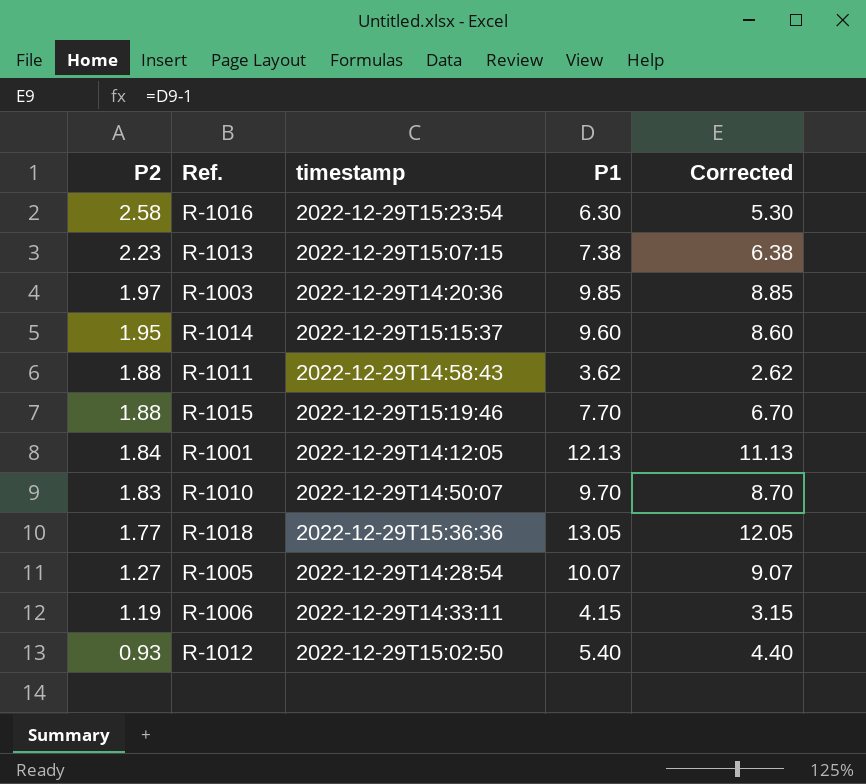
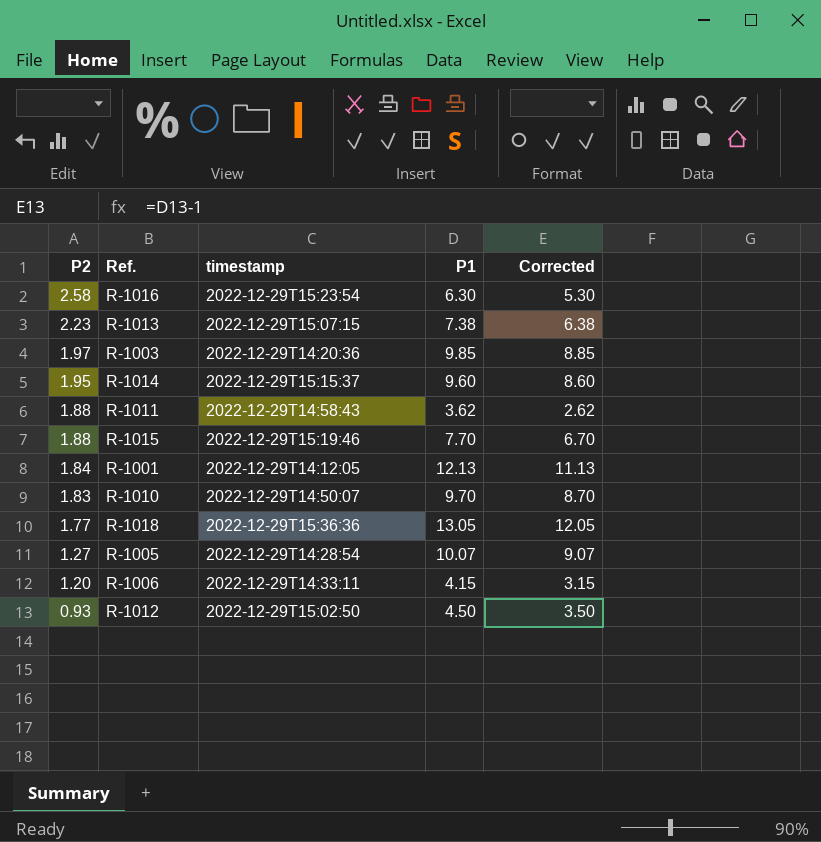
R-1006 | P2: 1.19 -> 1.20
R-1012 | P1: 5.40 -> 4.50
R-1012 | Corrected: 4.40 -> 3.50

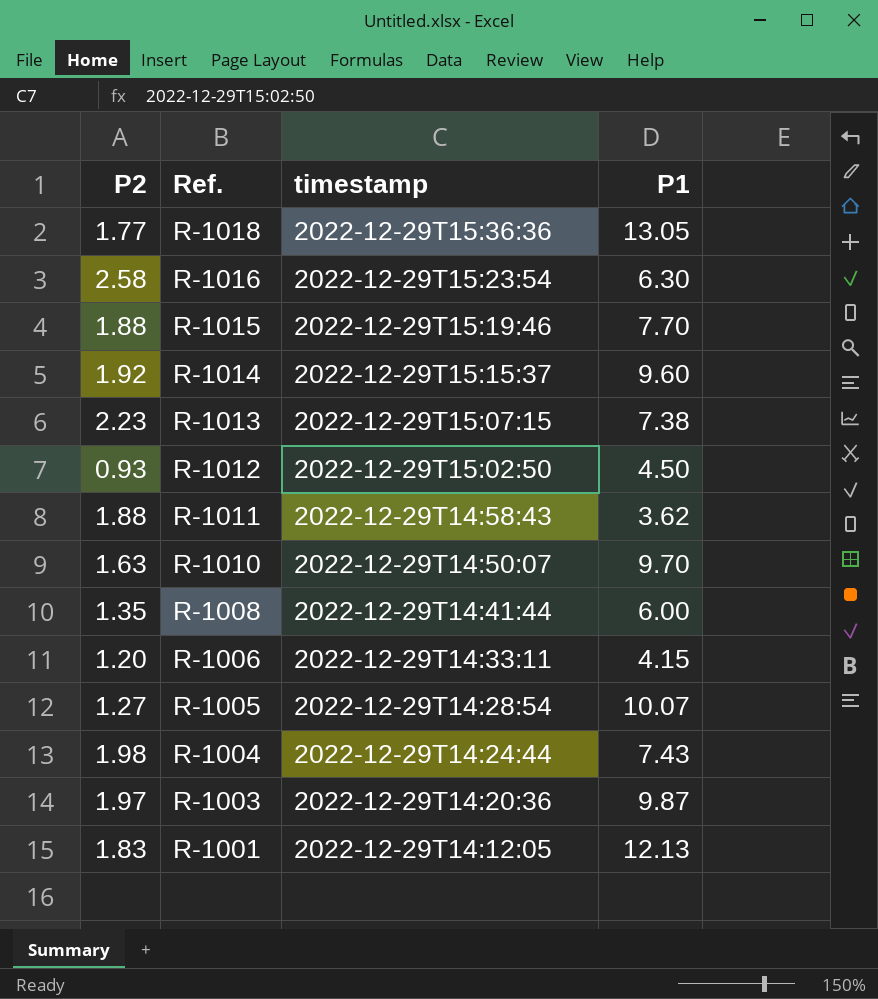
row order: P2 descending -> Ref. descending
column Corrected | formula: [P1] - 1 -> none
R-1014 | P2: 1.95 -> 1.92
R-1010 | P2: 1.83 -> 1.63
row R-1008: none -> 1.35 | 2022-12-29T14:41:44 | 6.00
row R-1004: none -> 1.98 | 2022-12-29T14:24:44 | 7.43
R-1003 | P1: 9.85 -> 9.87
R-1001 | P2: 1.84 -> 1.83

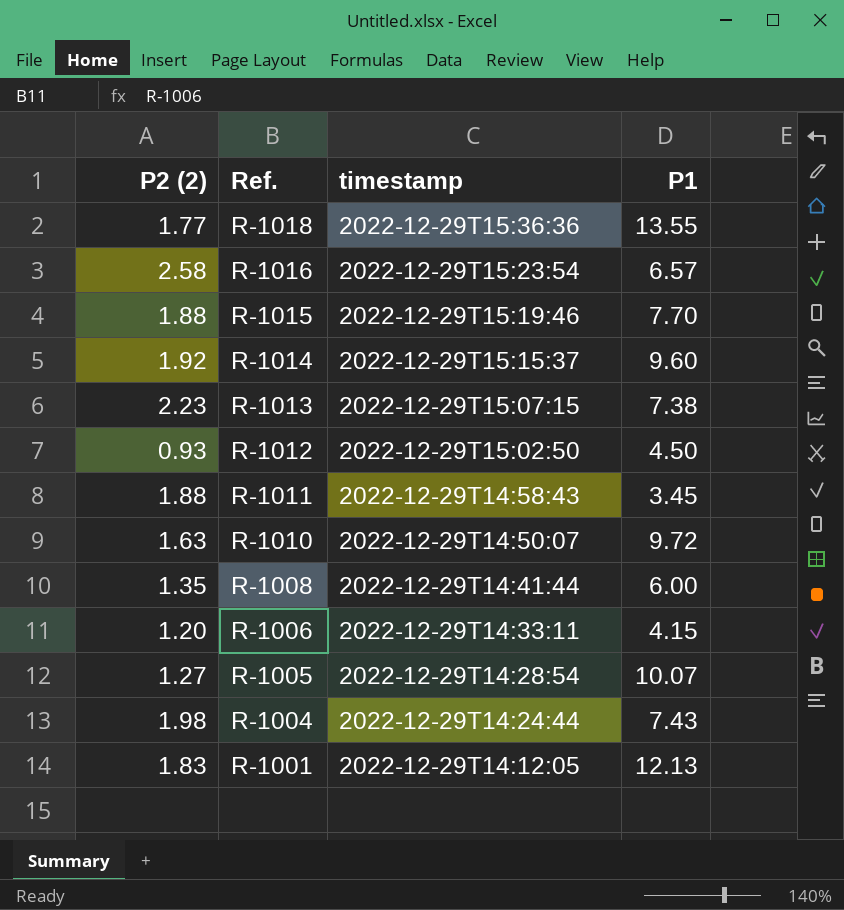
column name: P2 -> P2 (2)
row R-1003: 1.97 | 2022-12-29T14:20:36 | 9.87 -> none
R-1018 | P1: 13.05 -> 13.55
R-1016 | P1: 6.30 -> 6.57
R-1011 | P1: 3.62 -> 3.45
R-1010 | P1: 9.70 -> 9.72

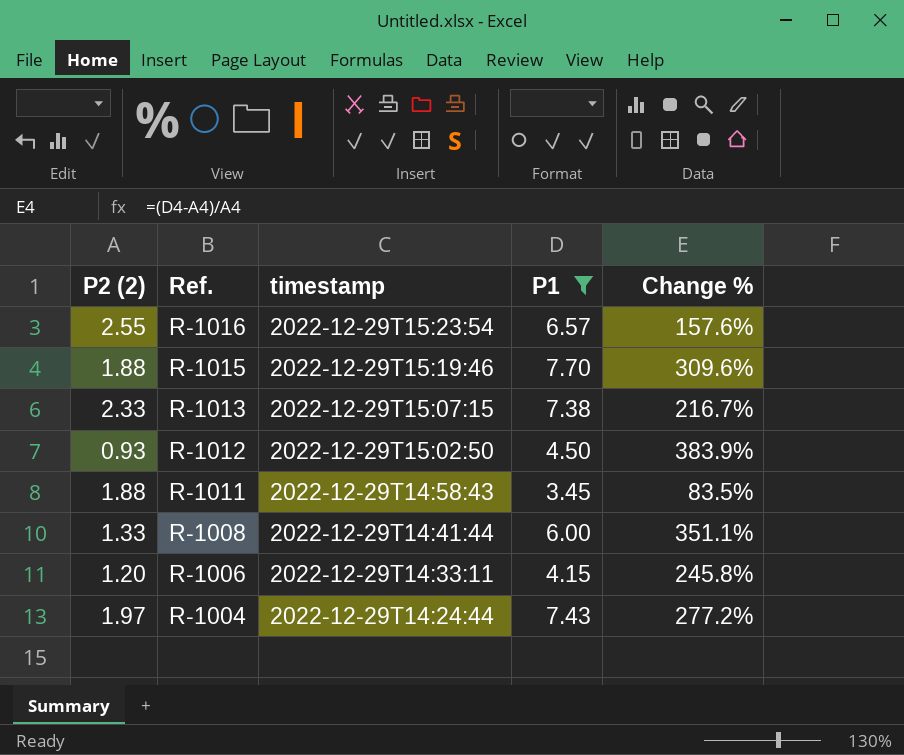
filter: none -> P1 <= 7.70
column Change % | formula: none -> ([P1] - [P2 (2)]) / [P2 (2)]
R-1016 | P2 (2): 2.58 -> 2.55
R-1013 | P2 (2): 2.23 -> 2.33
R-1008 | P2 (2): 1.35 -> 1.33
R-1004 | P2 (2): 1.98 -> 1.97

